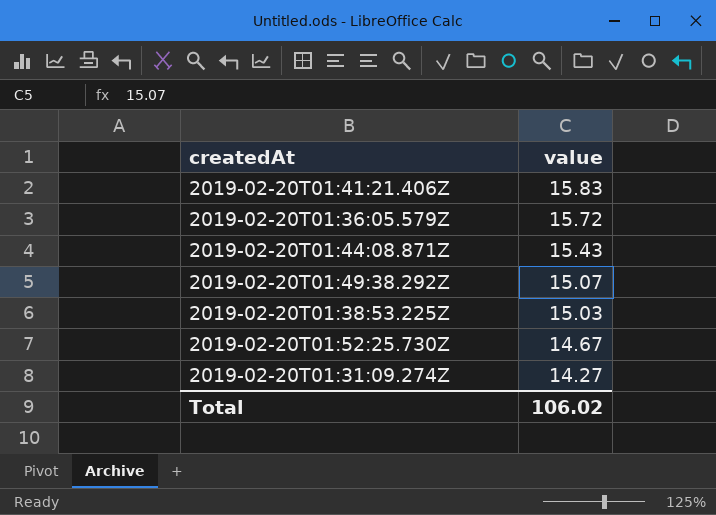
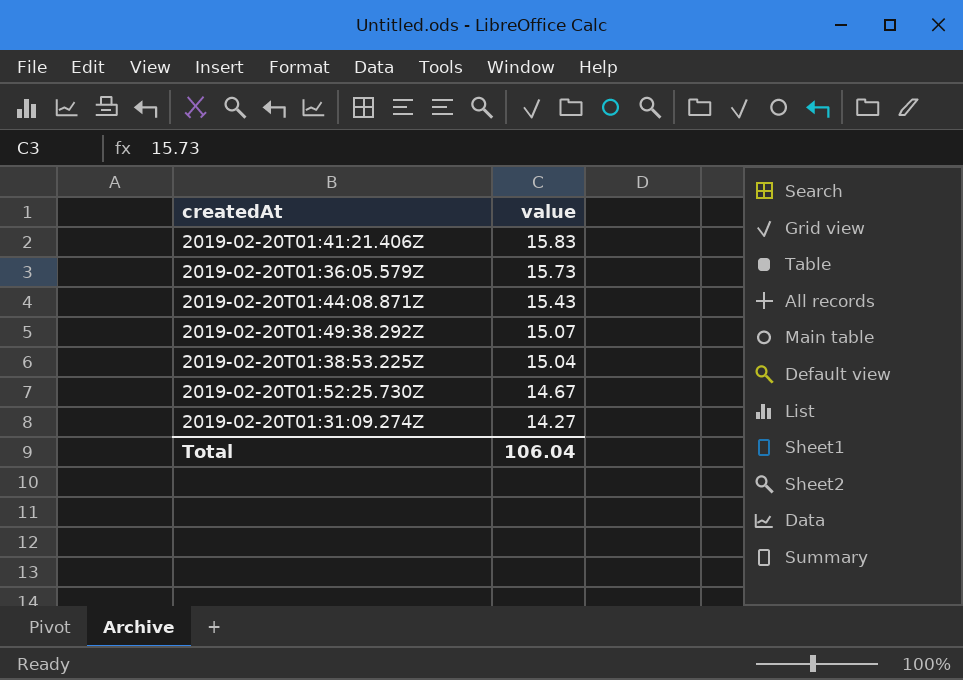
2019-02-20T01:36:05.579Z | value: 15.72 -> 15.73
2019-02-20T01:38:53.225Z | value: 15.03 -> 15.04
Total | value: 106.02 -> 106.04

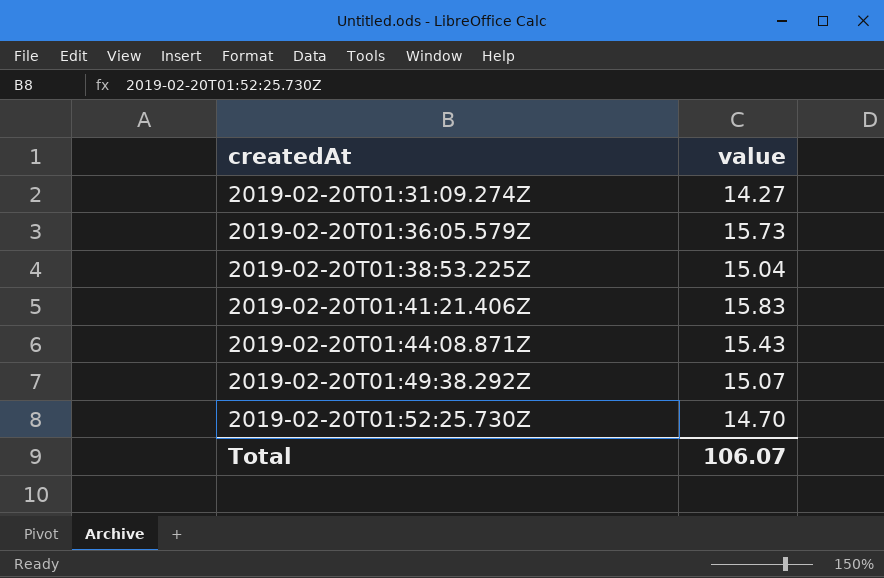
row order: value descending -> createdAt ascending
2019-02-20T01:52:25.730Z | value: 14.67 -> 14.70
Total | value: 106.04 -> 106.07

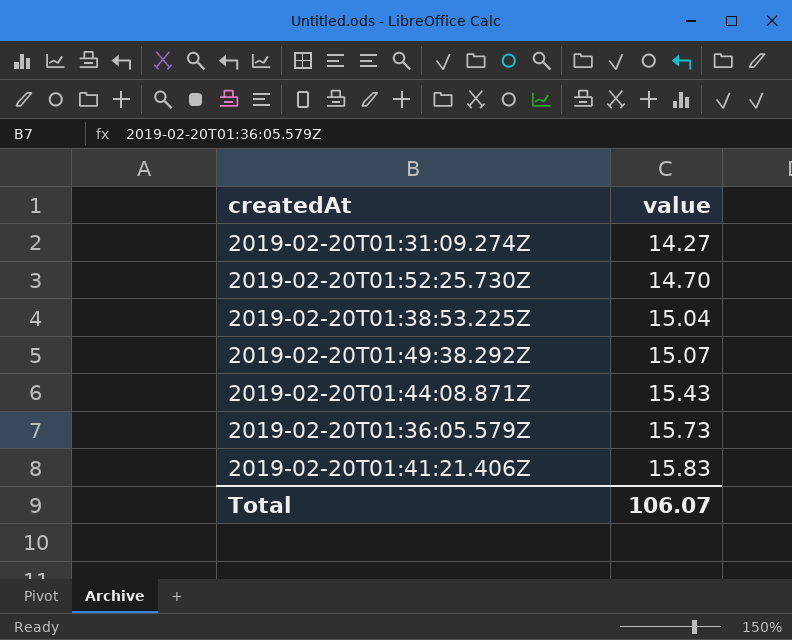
row order: createdAt ascending -> value ascending

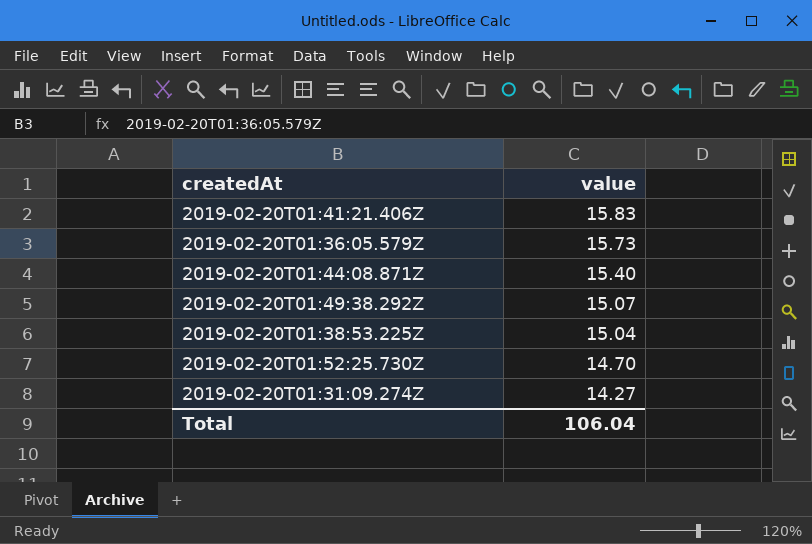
row order: value ascending -> value descending
2019-02-20T01:44:08.871Z | value: 15.43 -> 15.40
Total | value: 106.07 -> 106.04

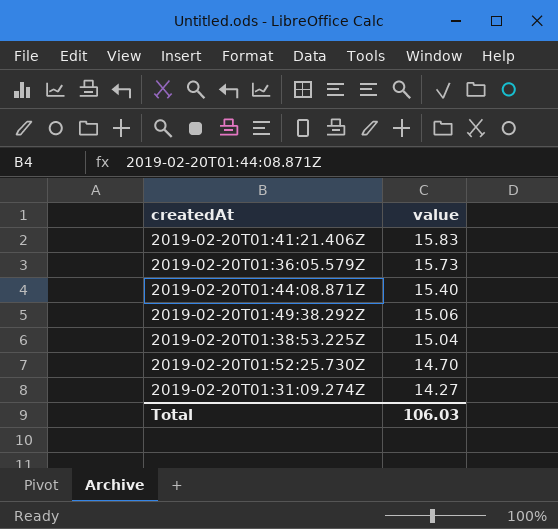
2019-02-20T01:49:38.292Z | value: 15.07 -> 15.06
Total | value: 106.04 -> 106.03

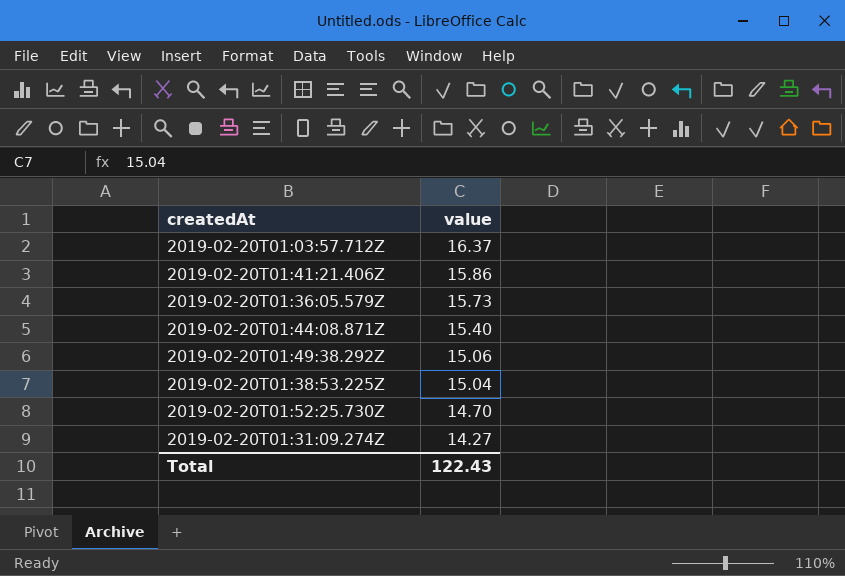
row 2019-02-20T01:03:57.712Z: none -> 16.37
2019-02-20T01:41:21.406Z | value: 15.83 -> 15.86
Total | value: 106.03 -> 122.43

